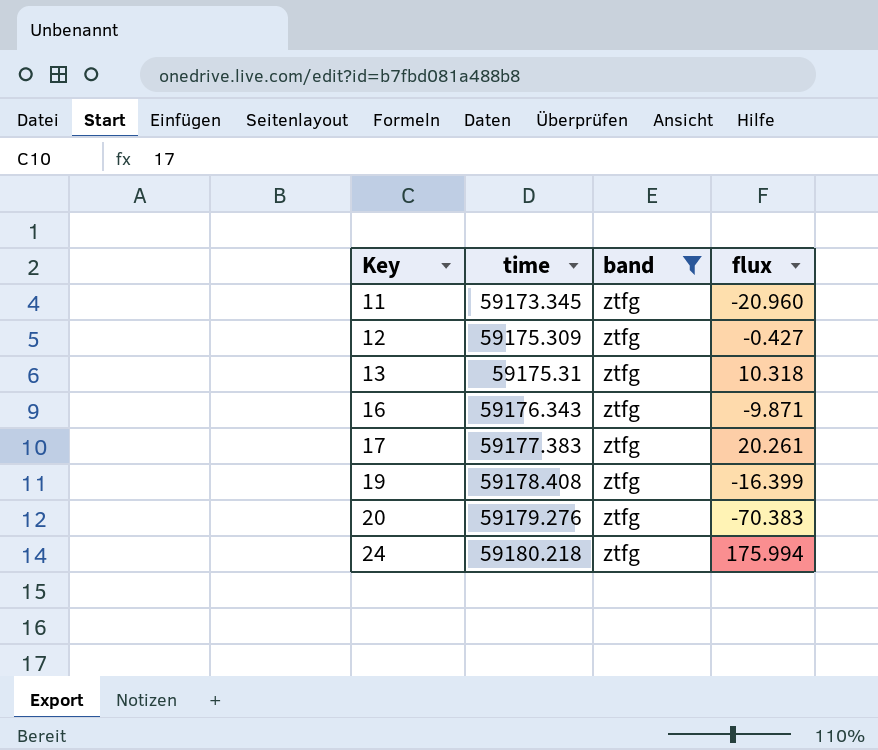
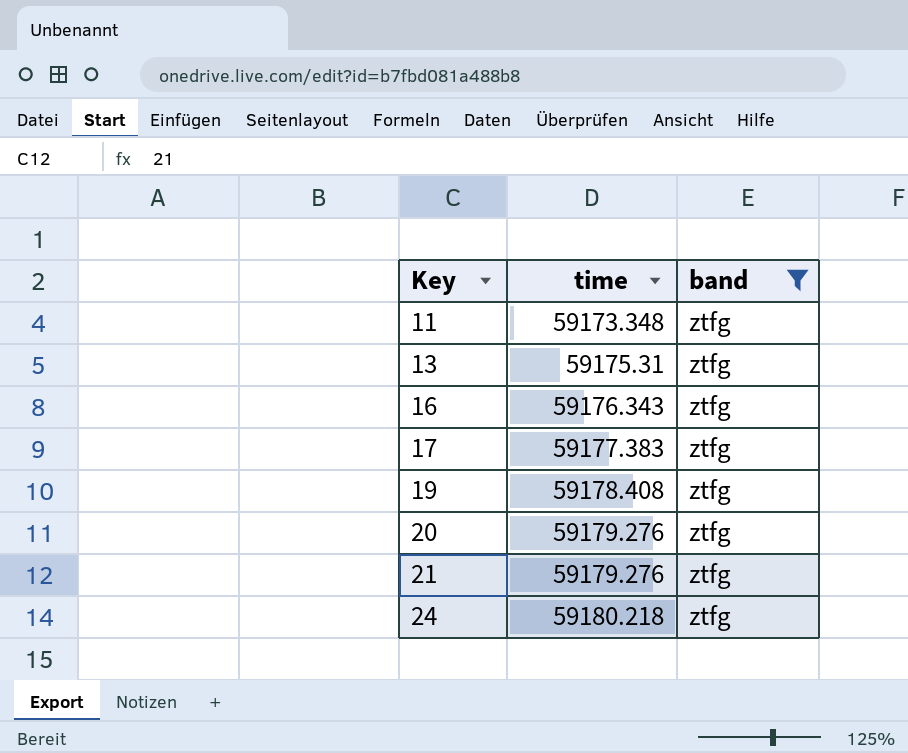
column flux | position: 4 -> none
row 12: 59175.309 | ztfg | -0.427 -> none
11 | time: 59173.345 -> 59173.348
row 21: none -> 59179.276 | ztfg

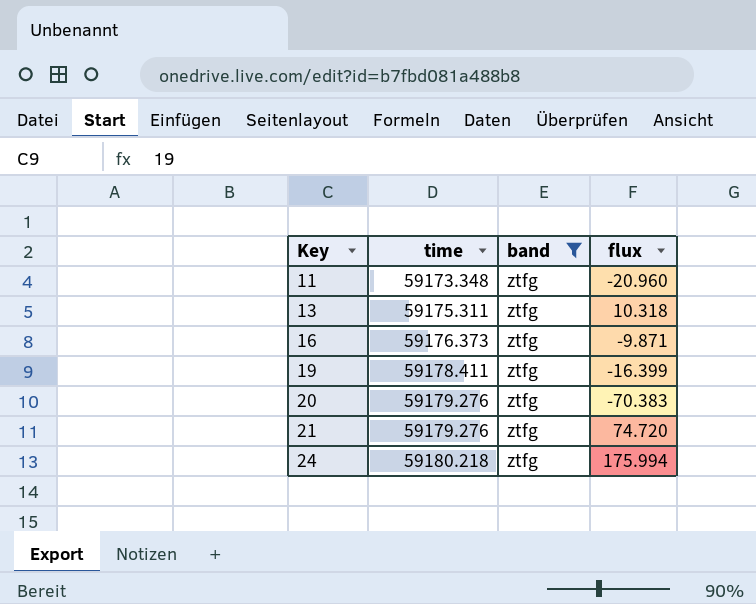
column flux | position: none -> 4
row 17: 59177.383 | ztfg -> none
13 | time: 59175.31 -> 59175.311
16 | time: 59176.343 -> 59176.373
19 | time: 59178.408 -> 59178.411

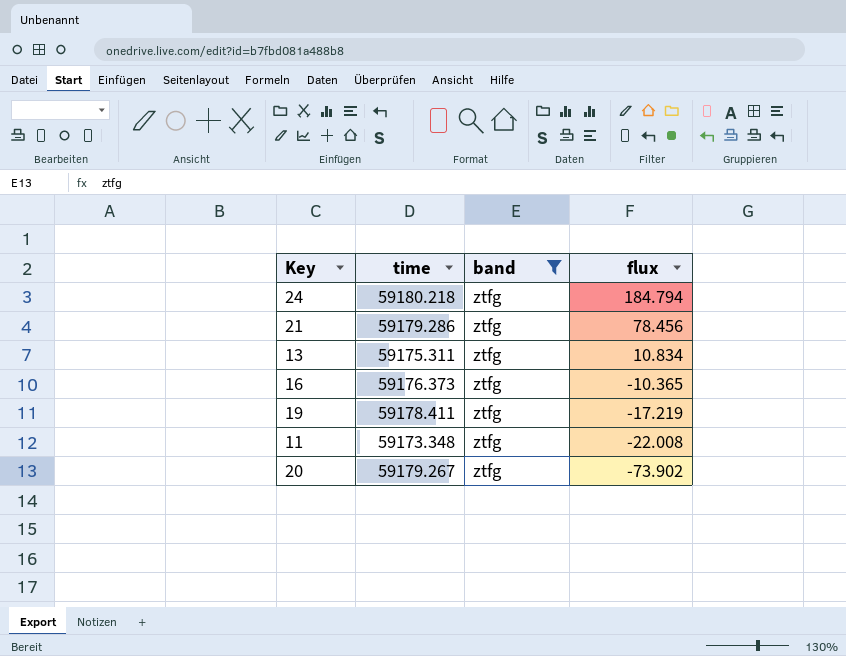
row order: Key ascending -> flux descending
24 | flux: 175.994 -> 184.794
21 | time: 59179.276 -> 59179.286
21 | flux: 74.720 -> 78.456
13 | flux: 10.318 -> 10.834
16 | flux: -9.871 -> -10.365
19 | flux: -16.399 -> -17.219
11 | flux: -20.960 -> -22.008
20 | time: 59179.276 -> 59179.267
20 | flux: -70.383 -> -73.902

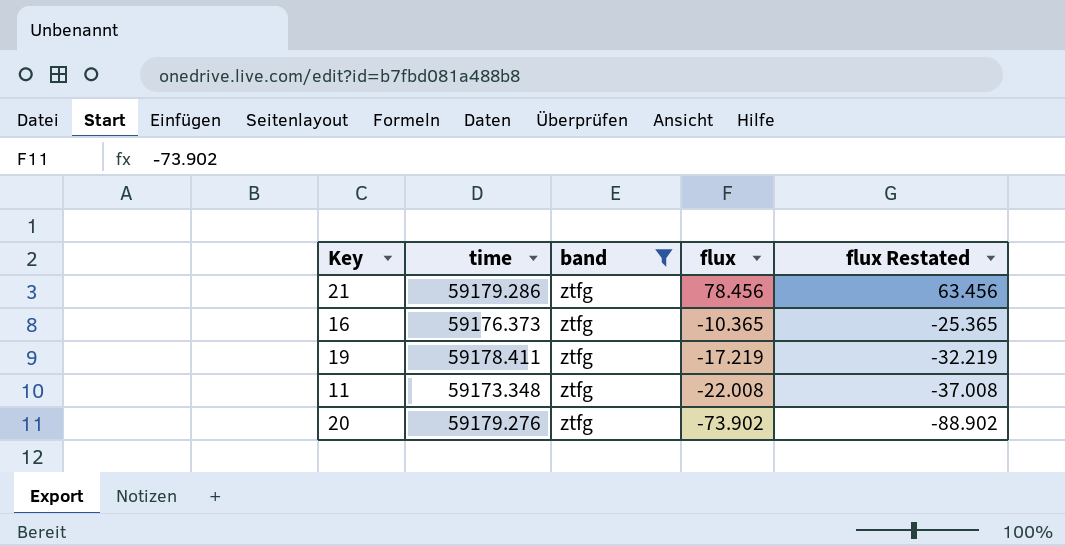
column flux Restated | formula: none -> [flux] - 15
row 24: 59180.218 | ztfg | 184.794 -> none
row 13: 59175.311 | ztfg | 10.834 -> none
20 | time: 59179.267 -> 59179.276

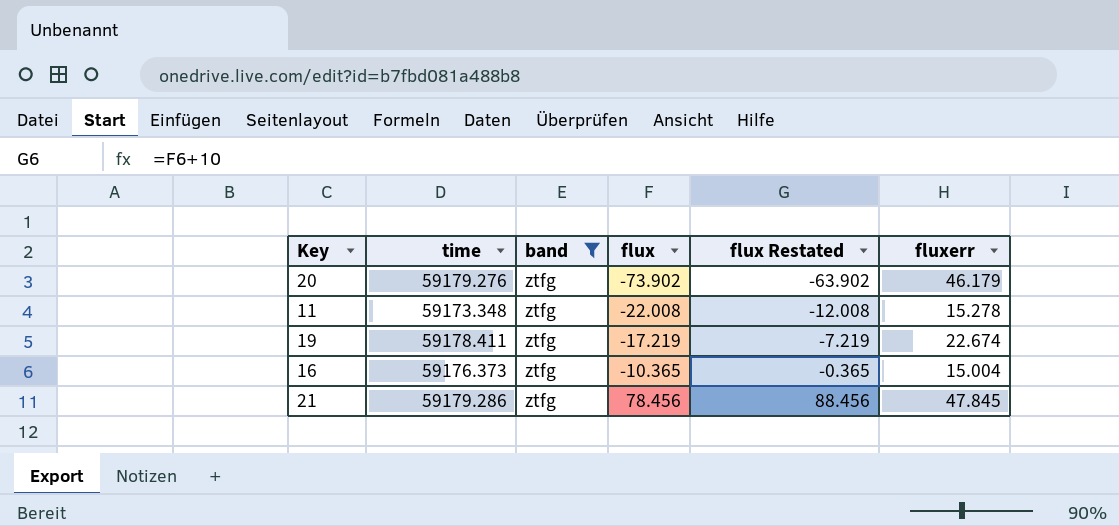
row order: flux descending -> flux ascending
column flux Restated | formula: [flux] - 15 -> [flux] + 10
column fluxerr | position: none -> 6

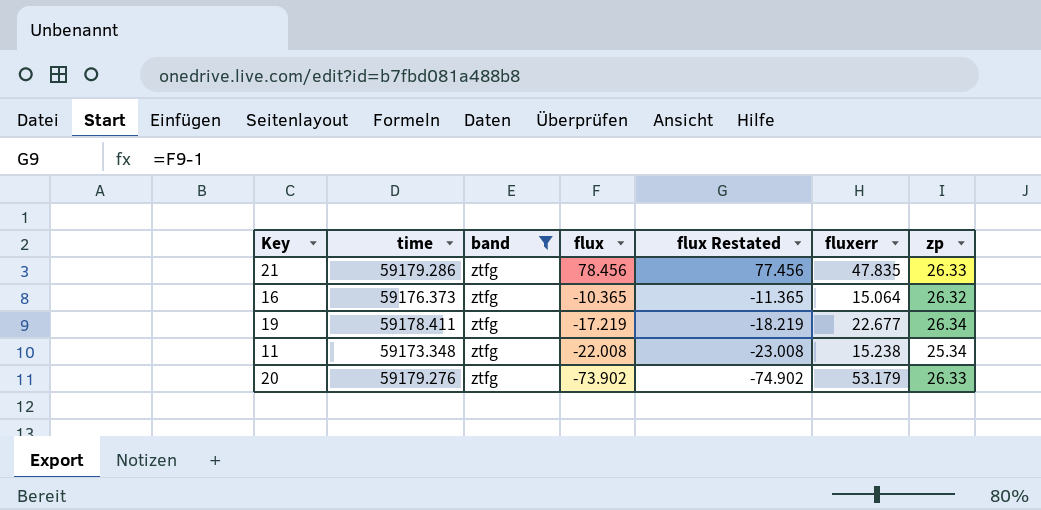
row order: flux ascending -> flux descending
column flux Restated | formula: [flux] + 10 -> [flux] - 1
column zp | position: none -> 7
21 | fluxerr: 47.845 -> 47.835
16 | fluxerr: 15.004 -> 15.064
19 | fluxerr: 22.674 -> 22.677
11 | fluxerr: 15.278 -> 15.238
20 | fluxerr: 46.179 -> 53.179

